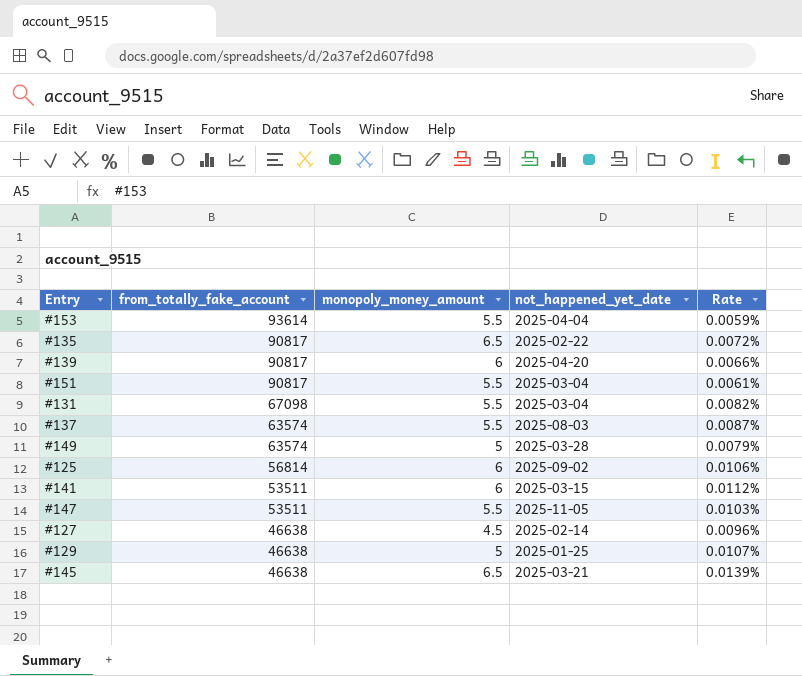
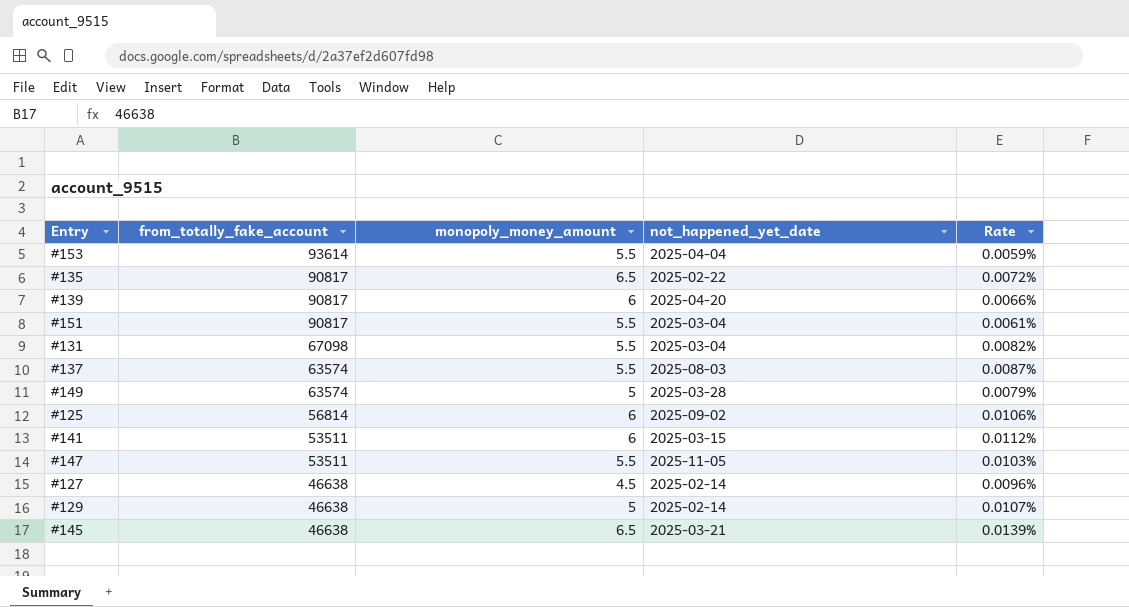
#129 | not_happened_yet_date: 2025-01-25 -> 2025-02-14

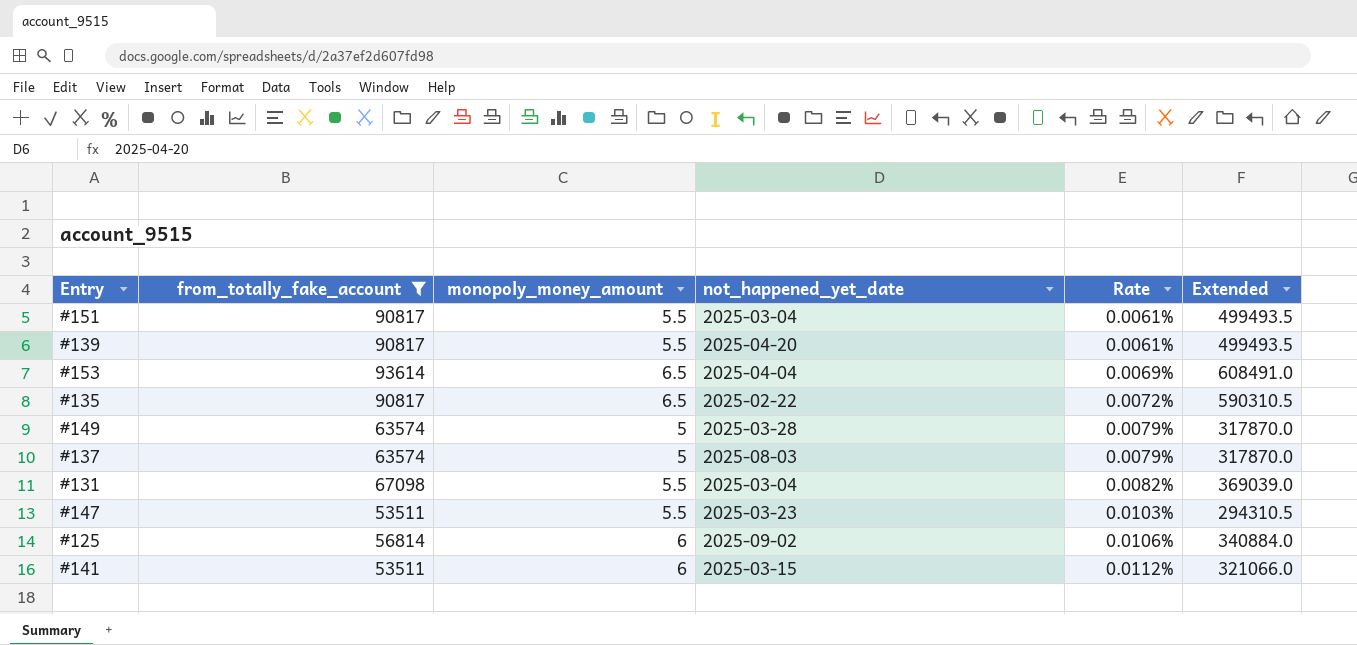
filter: none -> from_totally_fake_account != 46638
row order: from_totally_fake_account descending -> Rate ascending
column Extended | formula: none -> [from_totally_fake_account] * [monopoly_money_amount]
#139 | monopoly_money_amount: 6 -> 5.5
#139 | Rate: 0.0066% -> 0.0061%
#153 | monopoly_money_amount: 5.5 -> 6.5
#153 | Rate: 0.0059% -> 0.0069%
#137 | monopoly_money_amount: 5.5 -> 5
#137 | Rate: 0.0087% -> 0.0079%
#147 | not_happened_yet_date: 2025-11-05 -> 2025-03-23

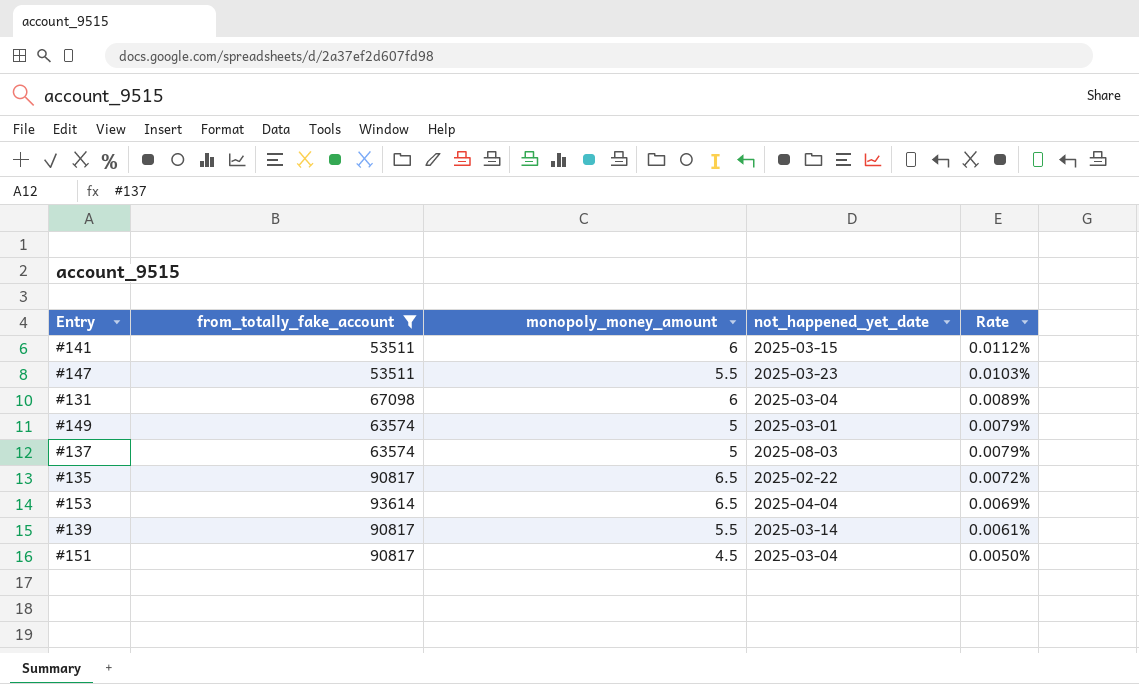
row order: Rate ascending -> Rate descending
column Extended | formula: [from_totally_fake_account] * [monopoly_money_amount] -> none
row #125: 56814 | 6 | 2025-09-02 | 0.0106% | 340884.0 -> none
#131 | monopoly_money_amount: 5.5 -> 6
#131 | Rate: 0.0082% -> 0.0089%
#149 | not_happened_yet_date: 2025-03-28 -> 2025-03-01
#139 | not_happened_yet_date: 2025-04-20 -> 2025-03-14
#151 | monopoly_money_amount: 5.5 -> 4.5
#151 | Rate: 0.0061% -> 0.0050%

